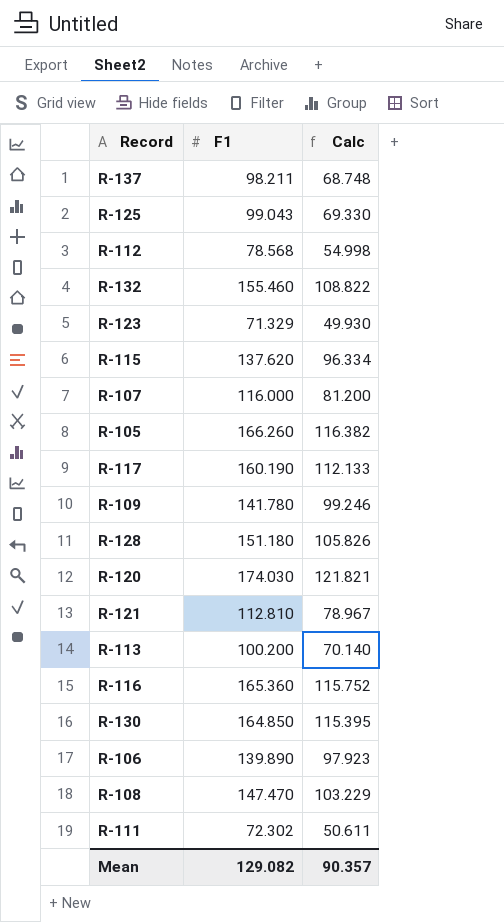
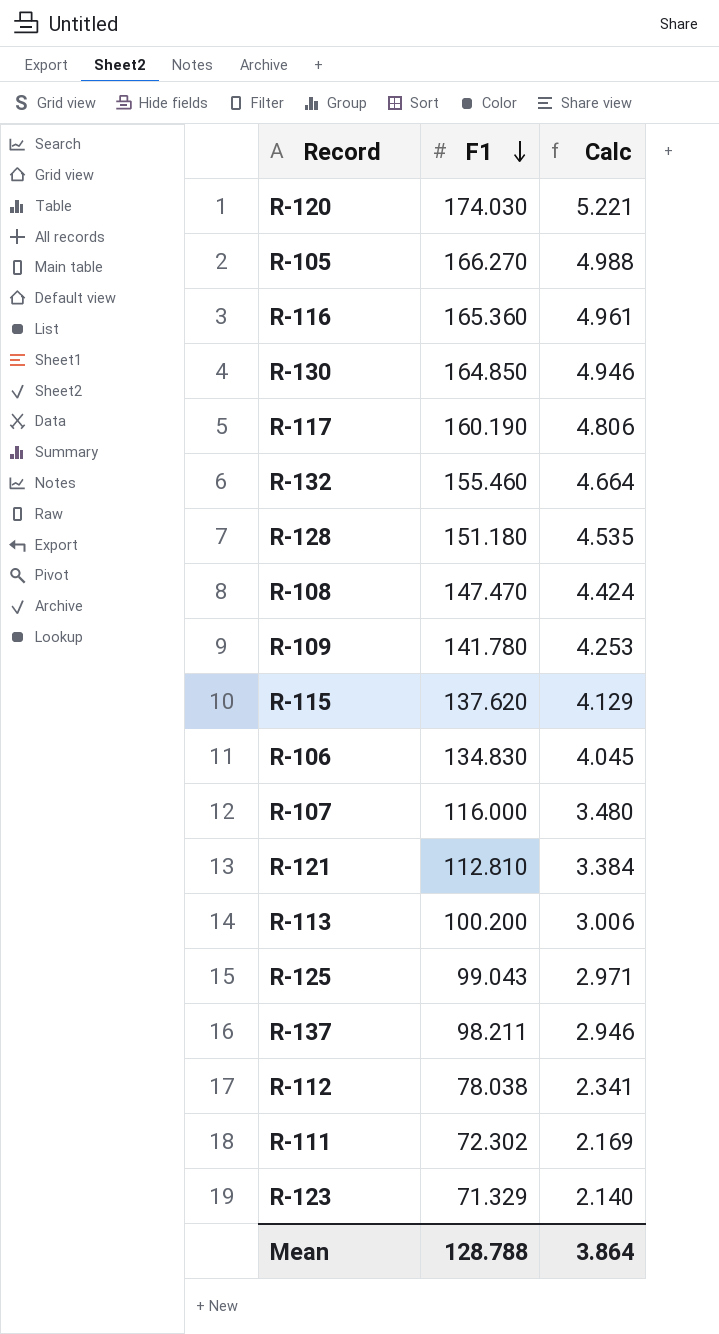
row order: none -> F1 descending
column Calc | formula: [F1] * 0.7 -> [F1] * 0.03
R-105 | F1: 166.260 -> 166.270
R-106 | F1: 139.890 -> 134.830
R-112 | F1: 78.568 -> 78.038
Mean | F1: 129.082 -> 128.788
Mean | Calc: 90.357 -> 3.864

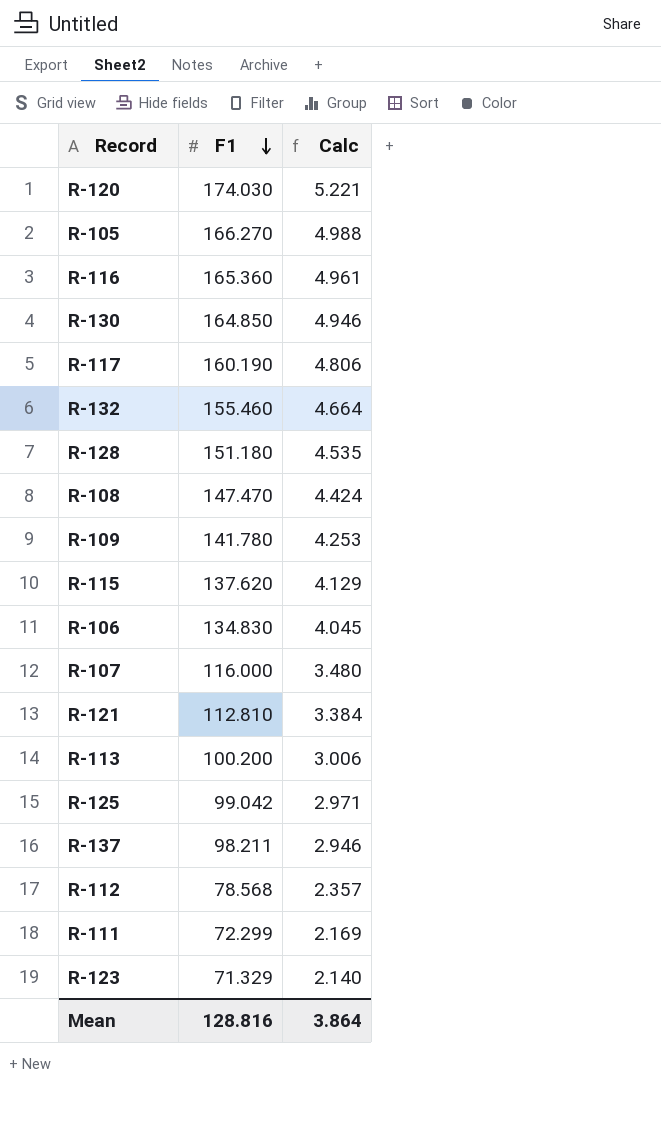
R-125 | F1: 99.043 -> 99.042
R-112 | F1: 78.038 -> 78.568
R-112 | Calc: 2.341 -> 2.357
R-111 | F1: 72.302 -> 72.299
Mean | F1: 128.788 -> 128.816

